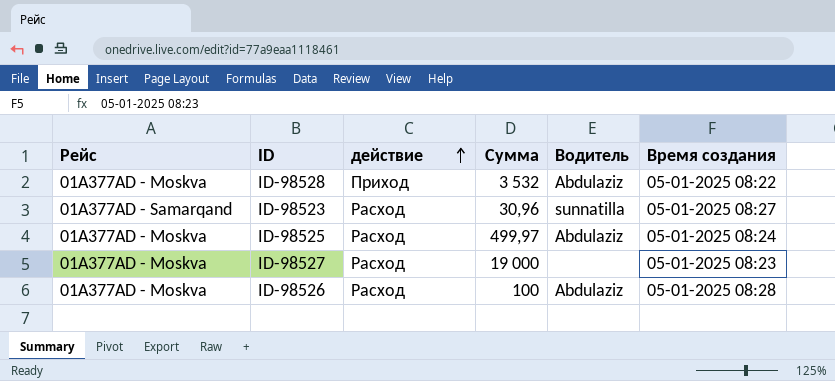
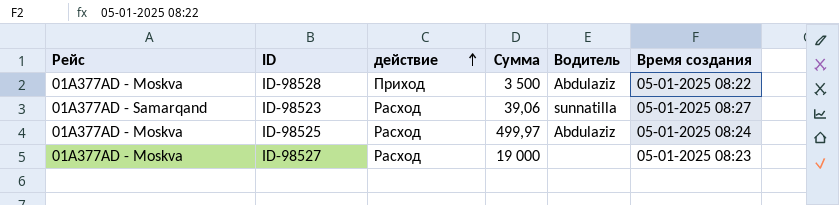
row ID-98526: 01A377AD - Moskva | Расход | 100 | Abdulaziz | 05-01-2025 08:28 -> none
ID-98528 | Сумма: 3 532 -> 3 500
ID-98523 | Сумма: 30,96 -> 39,06

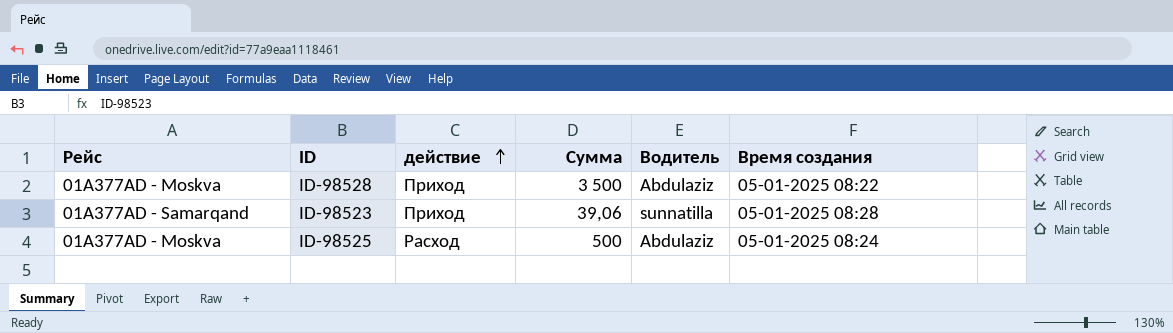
row ID-98527: 01A377AD - Moskva | Расход | 19 000 | none | 05-01-2025 08:23 -> none
ID-98523 | действие: Расход -> Приход
ID-98523 | Время создания: 05-01-2025 08:27 -> 05-01-2025 08:28
ID-98525 | Сумма: 499,97 -> 500

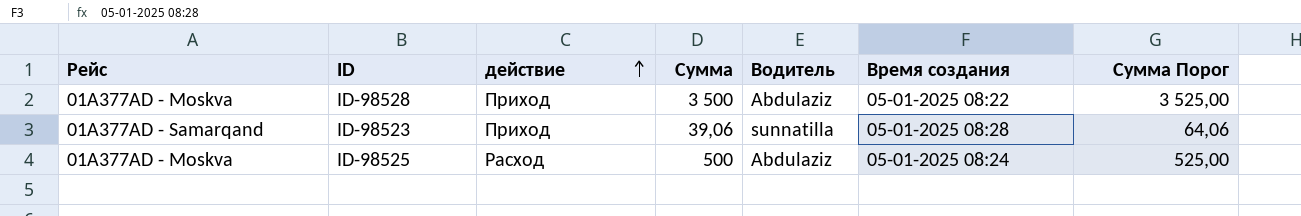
column Сумма Порог | formula: none -> [Сумма] + 25

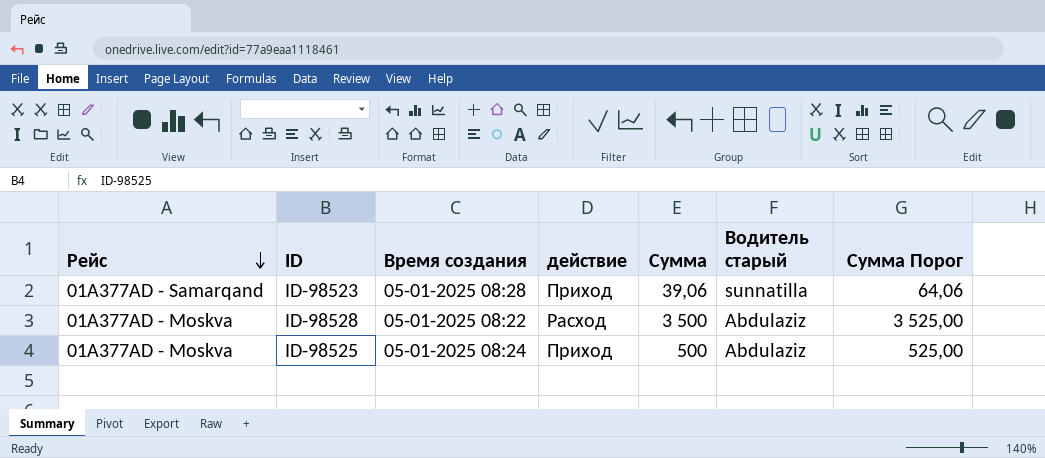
row order: действие ascending -> Рейс descending
column Время создания | position: 6 -> 3
column name: Водитель -> Водитель старый
ID-98528 | действие: Приход -> Расход
ID-98525 | действие: Расход -> Приход

